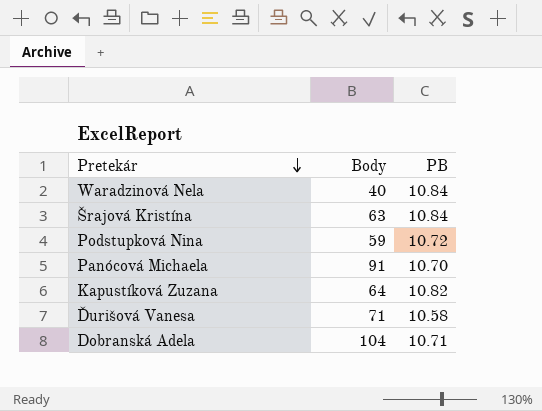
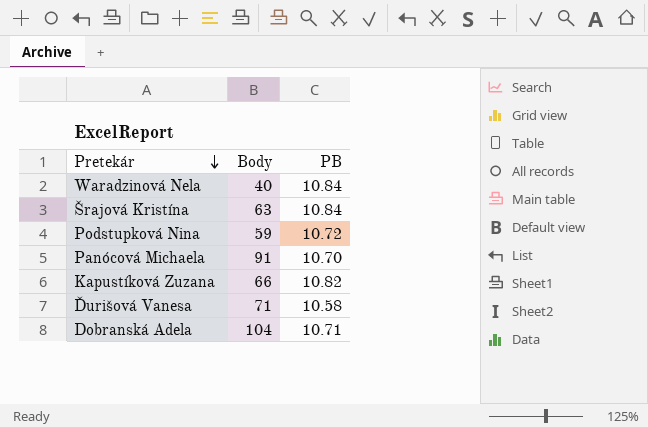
Kapustíková Zuzana | Body: 64 -> 66

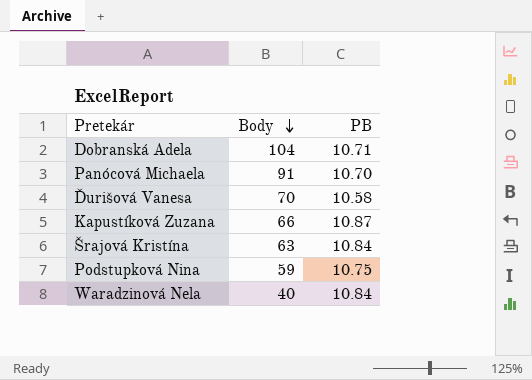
row order: Pretekár descending -> Body descending
Ďurišová Vanesa | Body: 71 -> 70
Kapustíková Zuzana | PB: 10.82 -> 10.87
Podstupková Nina | PB: 10.72 -> 10.75

